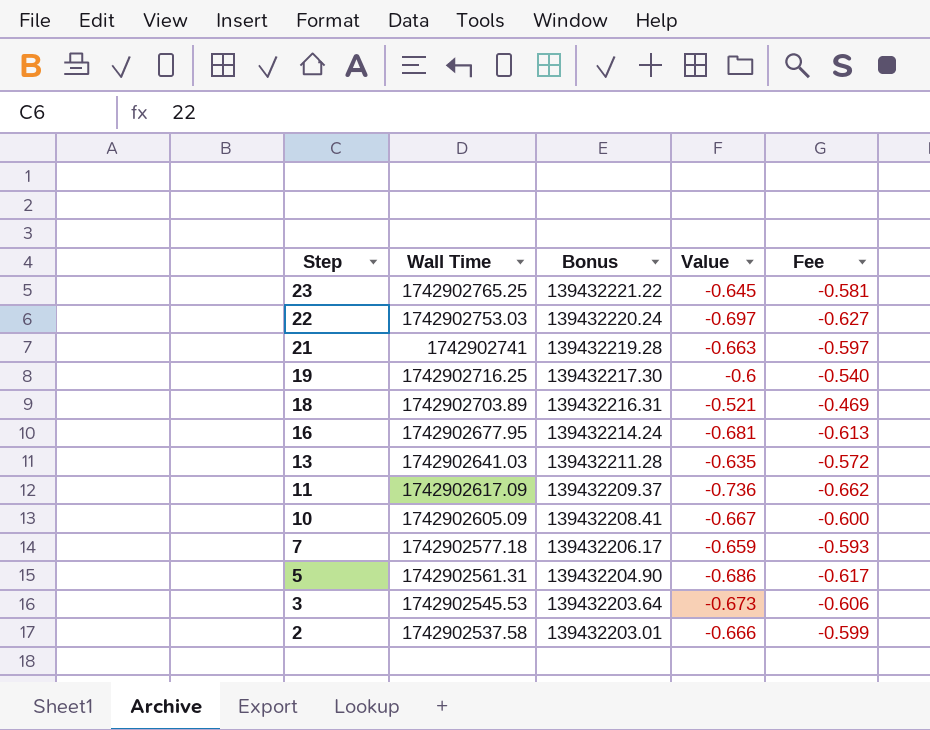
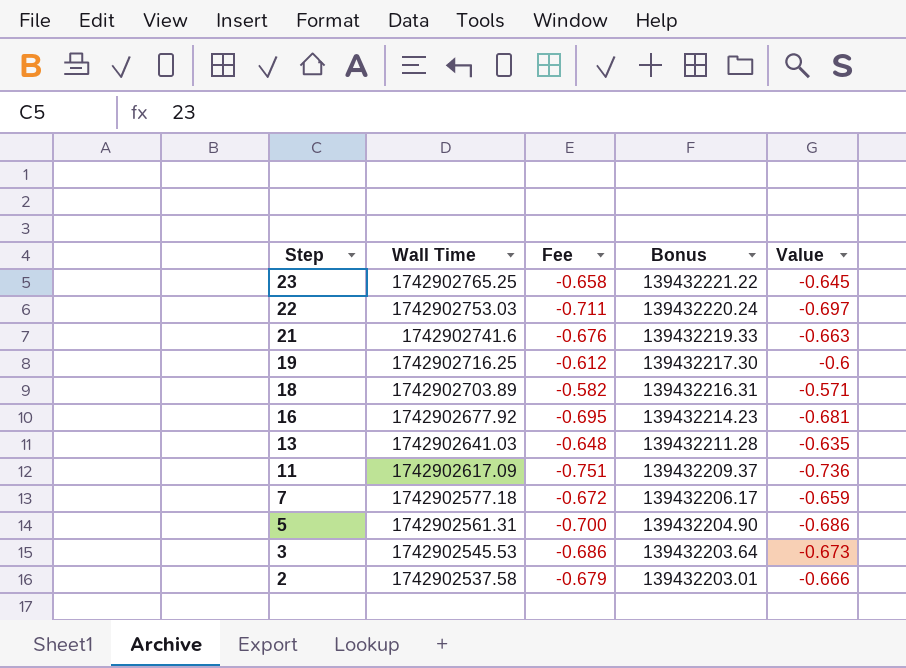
column Fee | formula: [Value] * 0.9 -> [Value] * 1.02
column Fee | position: 5 -> 3
row 10: 1742902605.09 | 139432208.41 | -0.667 | -0.600 -> none
21 | Wall Time: 1742902741 -> 1742902741.6
21 | Bonus: 139432219.28 -> 139432219.33
18 | Value: -0.521 -> -0.571
16 | Wall Time: 1742902677.95 -> 1742902677.92
16 | Bonus: 139432214.24 -> 139432214.23

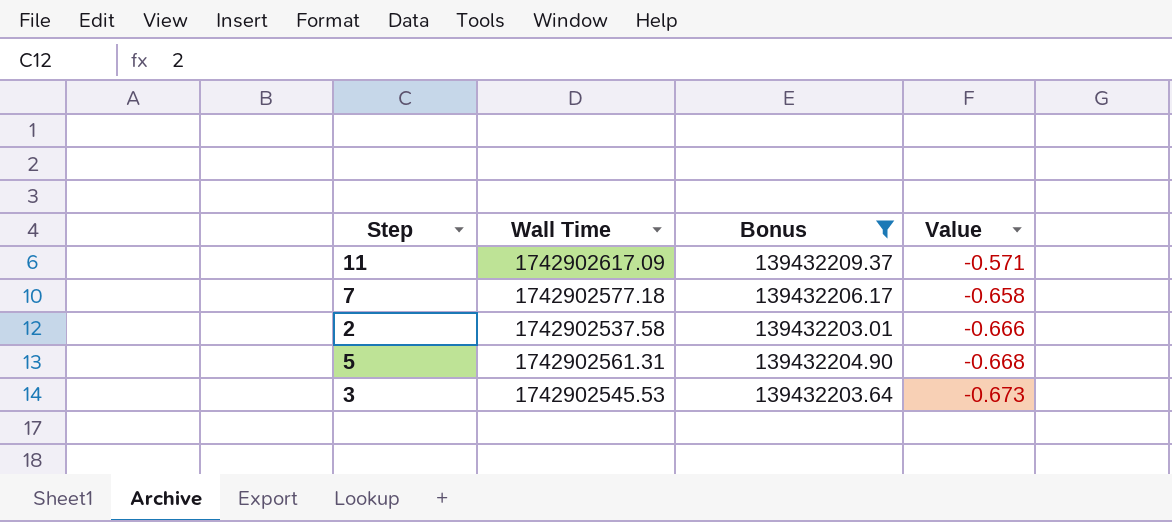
filter: none -> Bonus <= 139432209.37
row order: Step descending -> Value descending
column Fee | formula: [Value] * 1.02 -> none
11 | Value: -0.736 -> -0.571
7 | Value: -0.659 -> -0.658
5 | Value: -0.686 -> -0.668

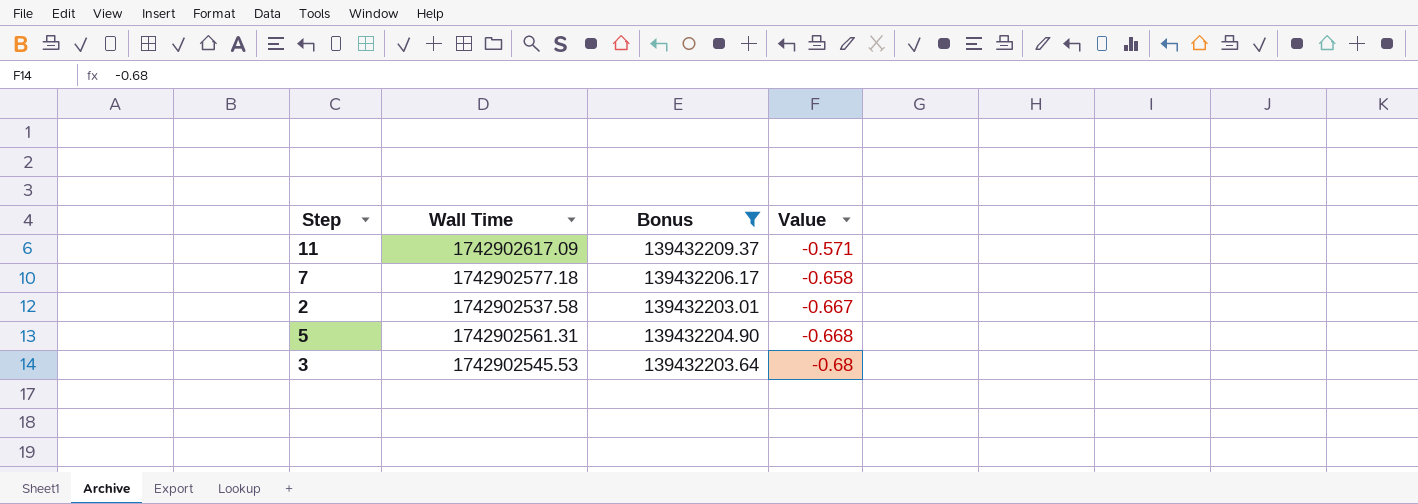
2 | Value: -0.666 -> -0.667
3 | Value: -0.673 -> -0.68

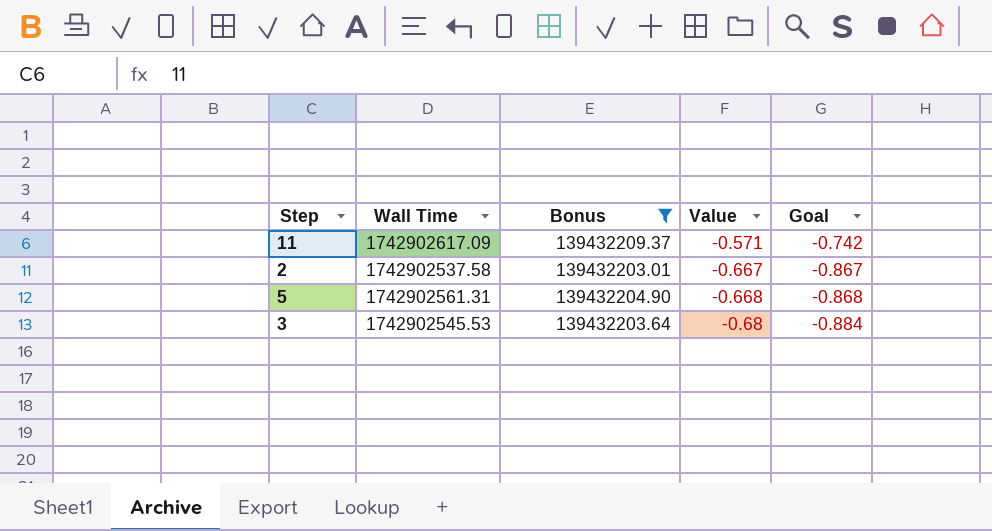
column Goal | formula: none -> [Value] * 1.3
row 7: 1742902577.18 | 139432206.17 | -0.658 -> none

